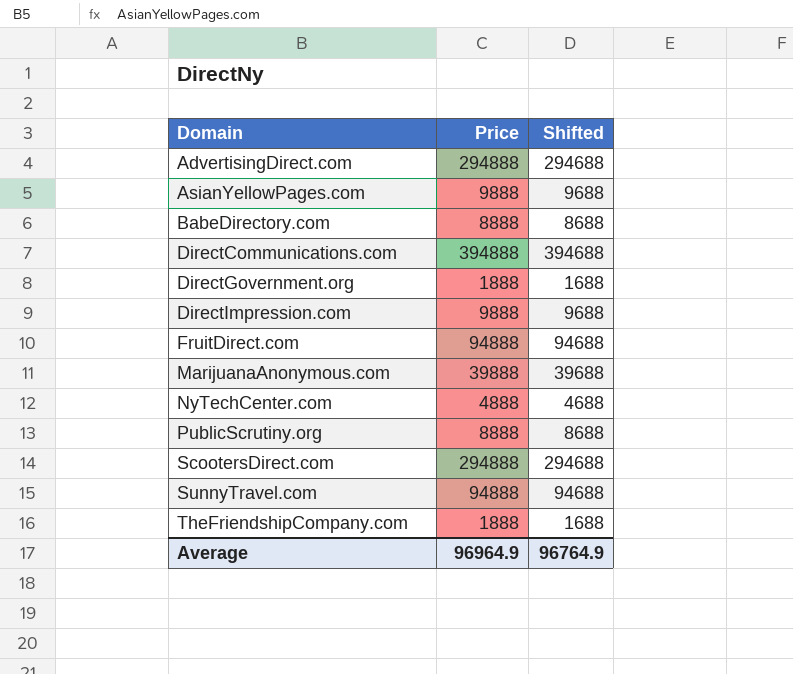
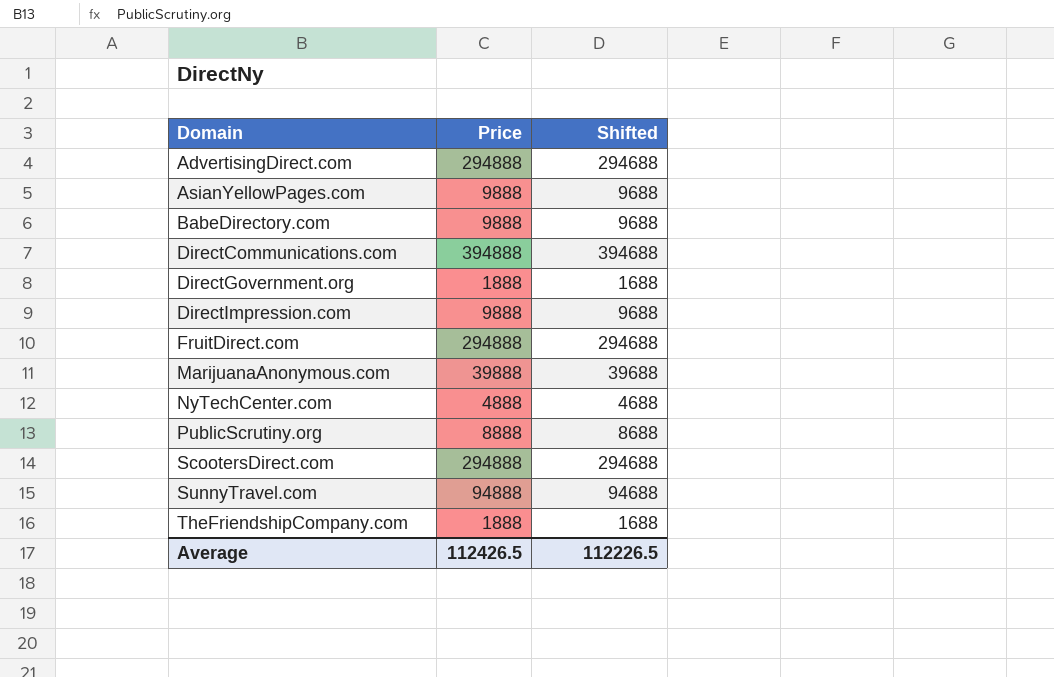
BabeDirectory.com | Price: 8888 -> 9888
BabeDirectory.com | Shifted: 8688 -> 9688
FruitDirect.com | Price: 94888 -> 294888
FruitDirect.com | Shifted: 94688 -> 294688
Average | Price: 96964.9 -> 112426.5
Average | Shifted: 96764.9 -> 112226.5

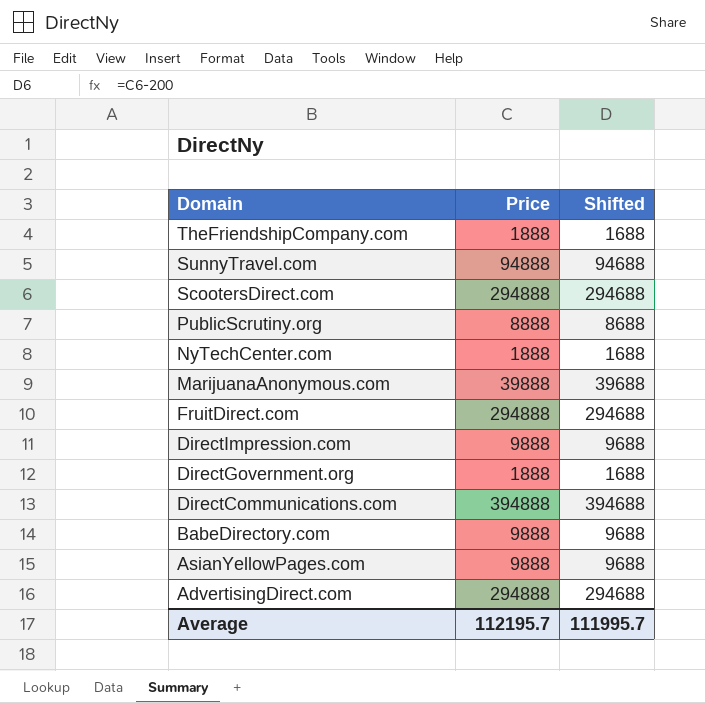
row order: Domain ascending -> Domain descending
NyTechCenter.com | Price: 4888 -> 1888
NyTechCenter.com | Shifted: 4688 -> 1688
Average | Price: 112426.5 -> 112195.7
Average | Shifted: 112226.5 -> 111995.7

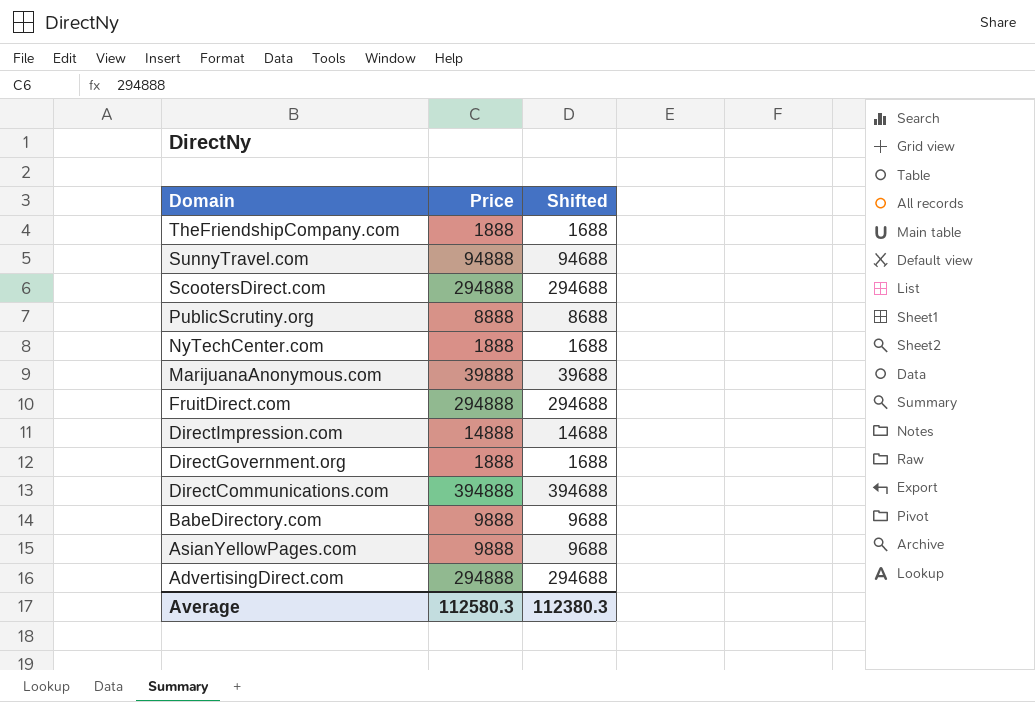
DirectImpression.com | Price: 9888 -> 14888
DirectImpression.com | Shifted: 9688 -> 14688
Average | Price: 112195.7 -> 112580.3
Average | Shifted: 111995.7 -> 112380.3

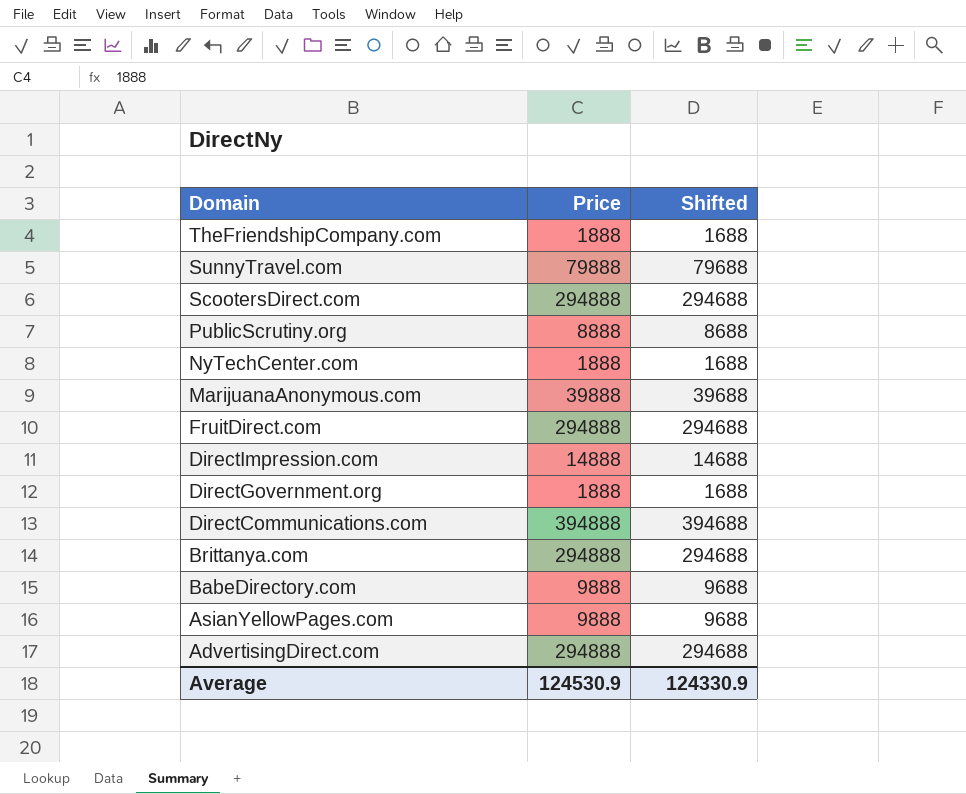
SunnyTravel.com | Price: 94888 -> 79888
SunnyTravel.com | Shifted: 94688 -> 79688
row Brittanya.com: none -> 294888 | 294688
Average | Price: 112580.3 -> 124530.9
Average | Shifted: 112380.3 -> 124330.9

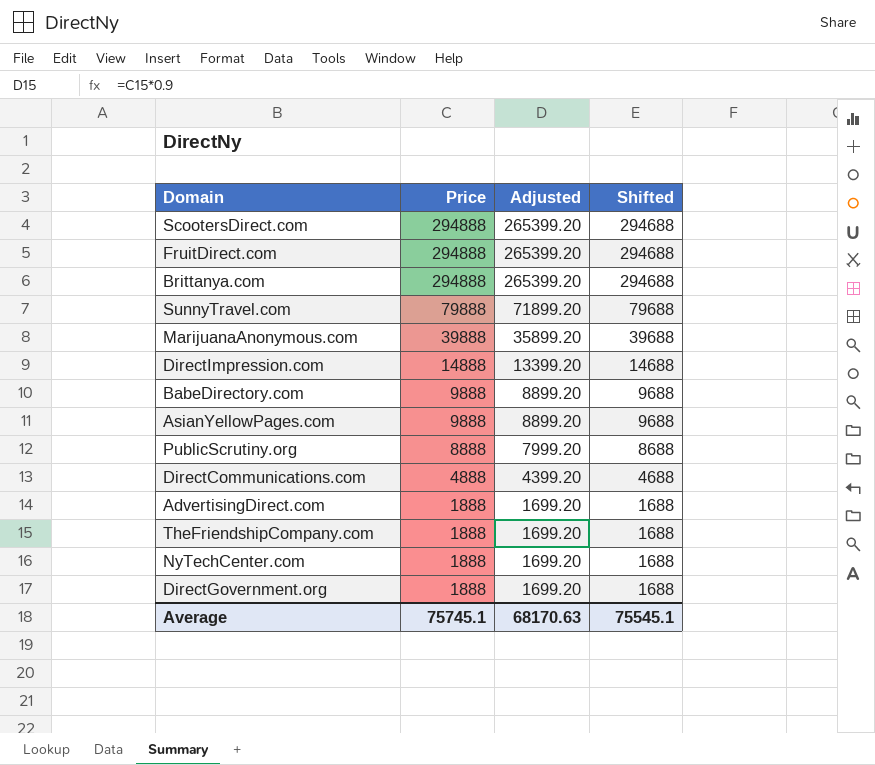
row order: Domain descending -> Price descending
column Adjusted | formula: none -> [Price] * 0.9
DirectCommunications.com | Price: 394888 -> 4888
DirectCommunications.com | Shifted: 394688 -> 4688
AdvertisingDirect.com | Price: 294888 -> 1888
AdvertisingDirect.com | Shifted: 294688 -> 1688
Average | Price: 124530.9 -> 75745.1
Average | Shifted: 124330.9 -> 75545.1

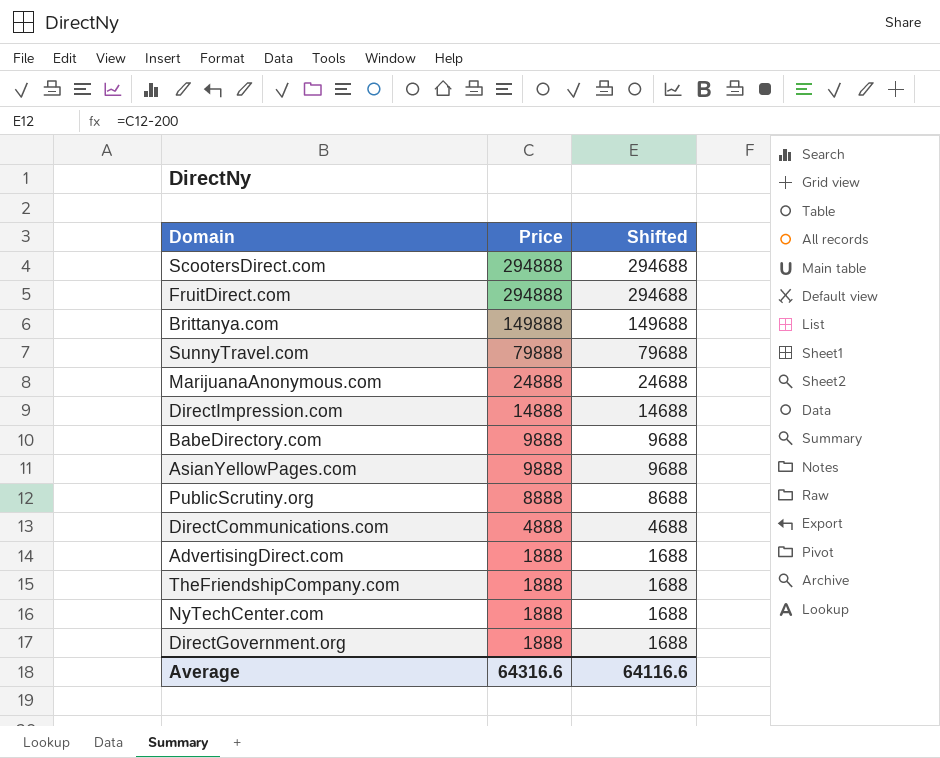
column Adjusted | formula: [Price] * 0.9 -> none
Brittanya.com | Price: 294888 -> 149888
Brittanya.com | Shifted: 294688 -> 149688
MarijuanaAnonymous.com | Price: 39888 -> 24888
MarijuanaAnonymous.com | Shifted: 39688 -> 24688
Average | Price: 75745.1 -> 64316.6
Average | Shifted: 75545.1 -> 64116.6

